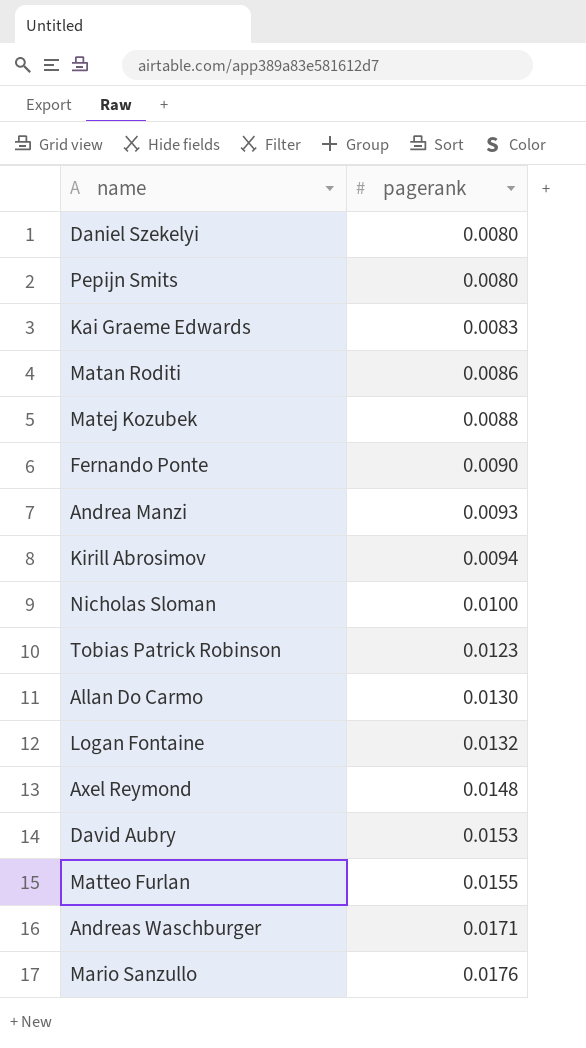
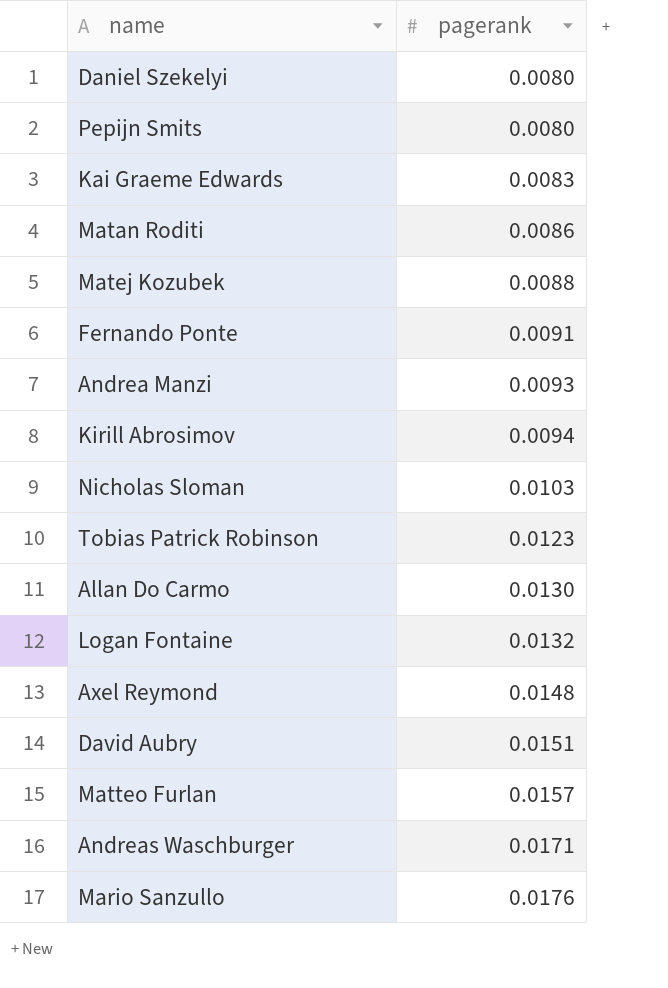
Fernando Ponte | pagerank: 0.0090 -> 0.0091
Nicholas Sloman | pagerank: 0.0100 -> 0.0103
David Aubry | pagerank: 0.0153 -> 0.0151
Matteo Furlan | pagerank: 0.0155 -> 0.0157

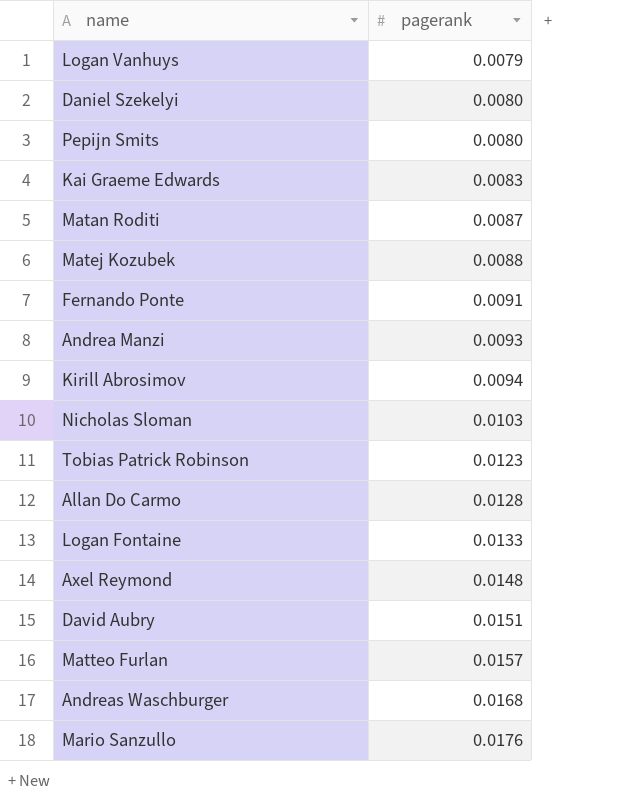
row Logan Vanhuys: none -> 0.0079
Matan Roditi | pagerank: 0.0086 -> 0.0087
Allan Do Carmo | pagerank: 0.0130 -> 0.0128
Logan Fontaine | pagerank: 0.0132 -> 0.0133
Andreas Waschburger | pagerank: 0.0171 -> 0.0168

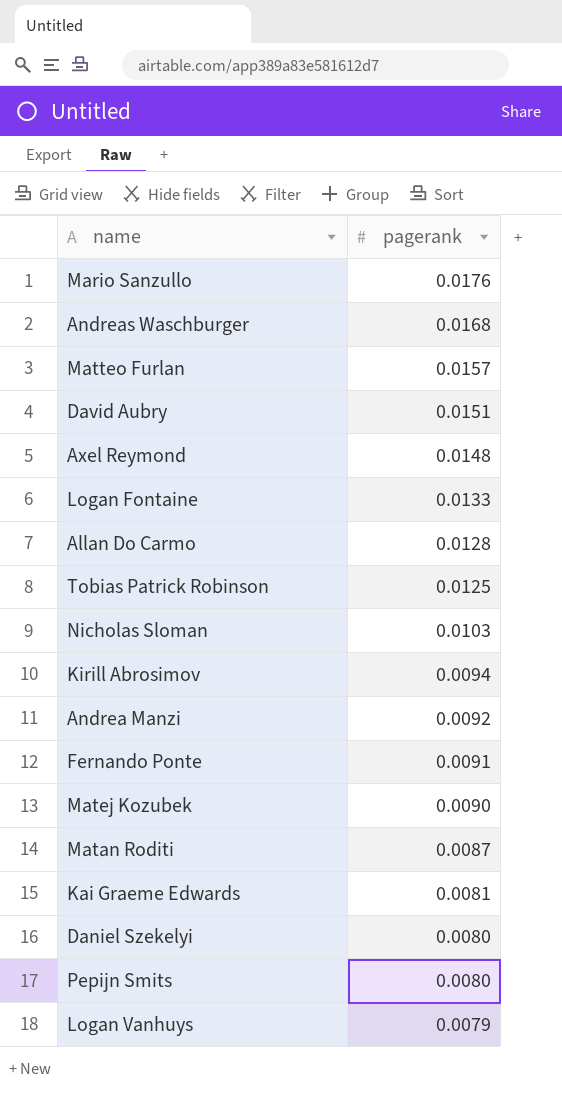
row order: pagerank ascending -> pagerank descending
Tobias Patrick Robinson | pagerank: 0.0123 -> 0.0125
Andrea Manzi | pagerank: 0.0093 -> 0.0092
Matej Kozubek | pagerank: 0.0088 -> 0.0090
Kai Graeme Edwards | pagerank: 0.0083 -> 0.0081

